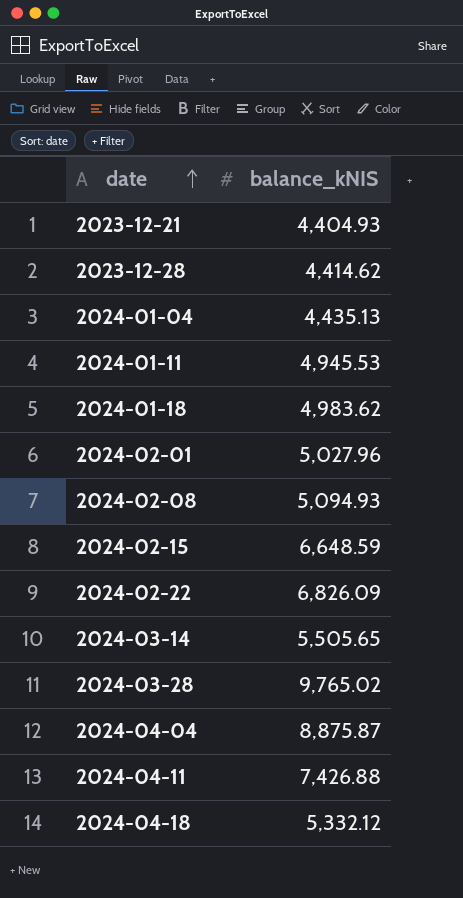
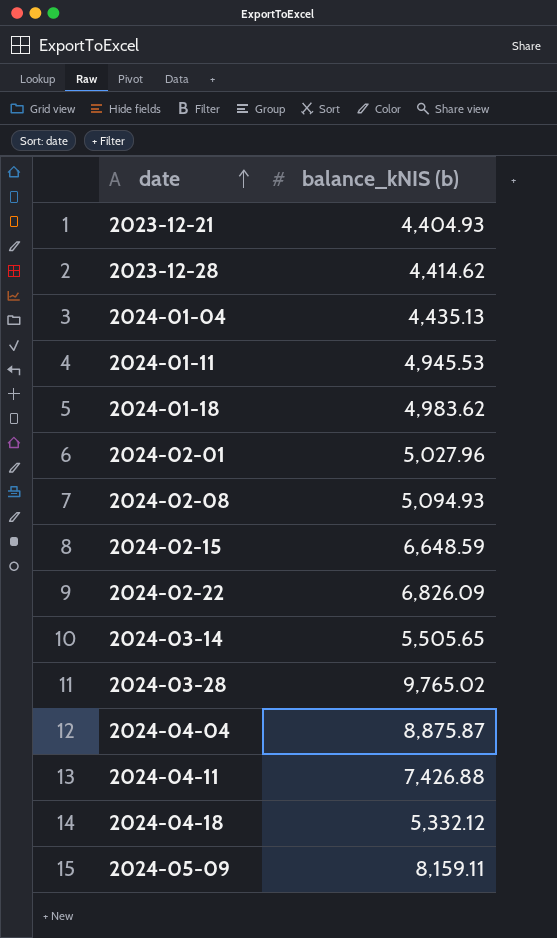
column name: balance_kNIS -> balance_kNIS (b)
row 2024-05-09: none -> 8,159.11

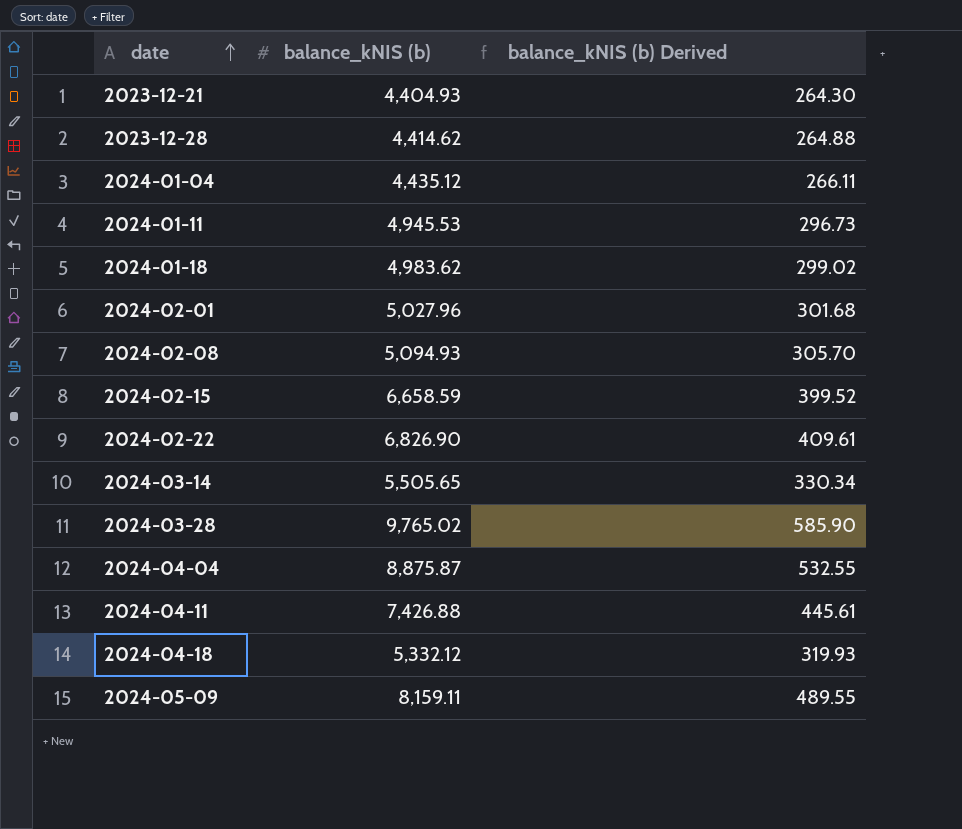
column balance_kNIS (b) Derived | formula: none -> [balance_kNIS (b)] * 0.06
2024-01-04 | balance_kNIS (b): 4,435.13 -> 4,435.12
2024-02-15 | balance_kNIS (b): 6,648.59 -> 6,658.59
2024-02-22 | balance_kNIS (b): 6,826.09 -> 6,826.90

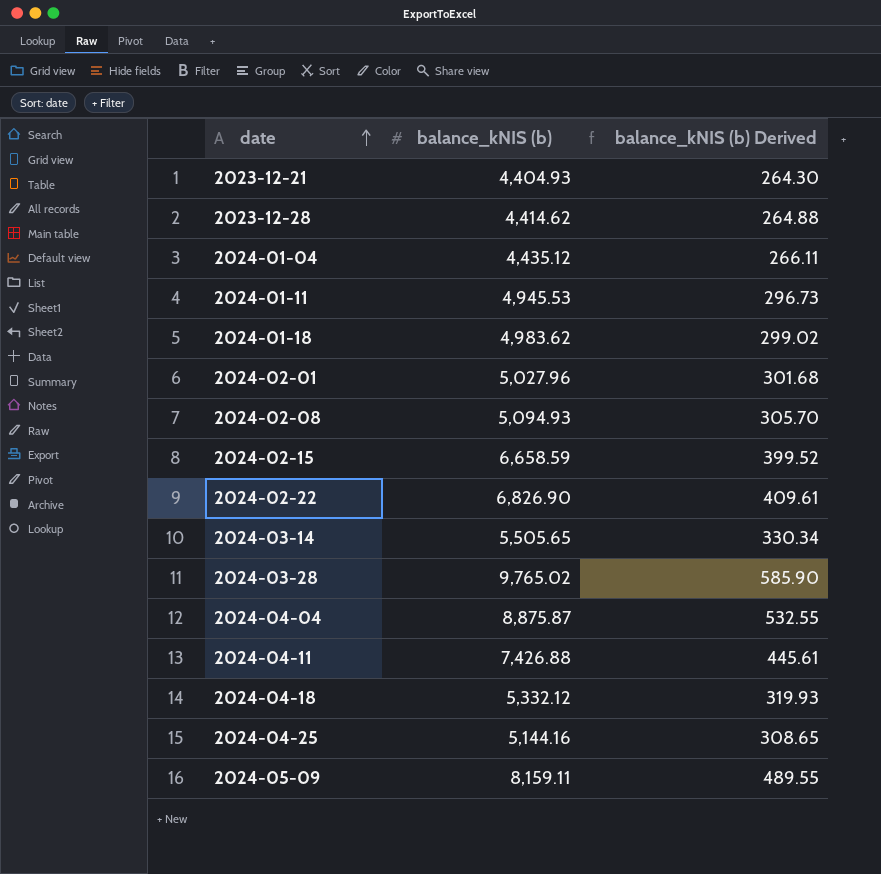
row 2024-04-25: none -> 5,144.16 | 308.65

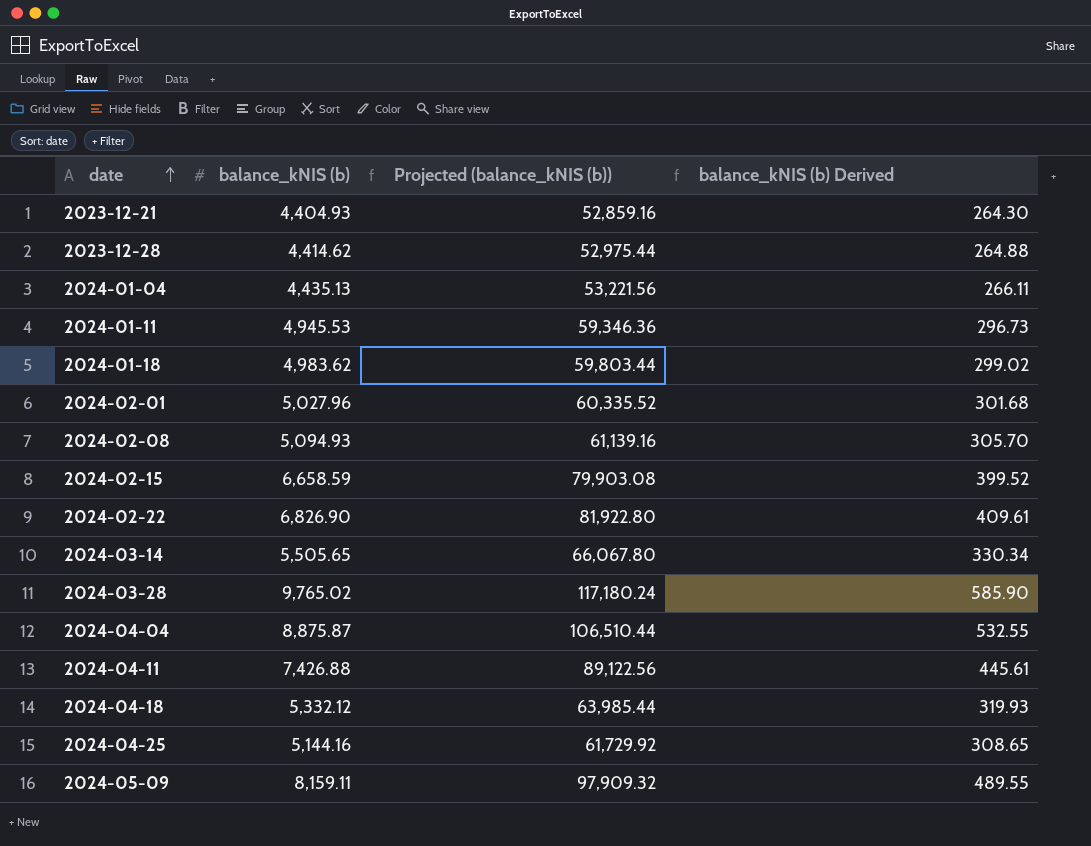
column Projected (balance_kNIS (b)) | formula: none -> [balance_kNIS (b)] * 12
2024-01-04 | balance_kNIS (b): 4,435.12 -> 4,435.13

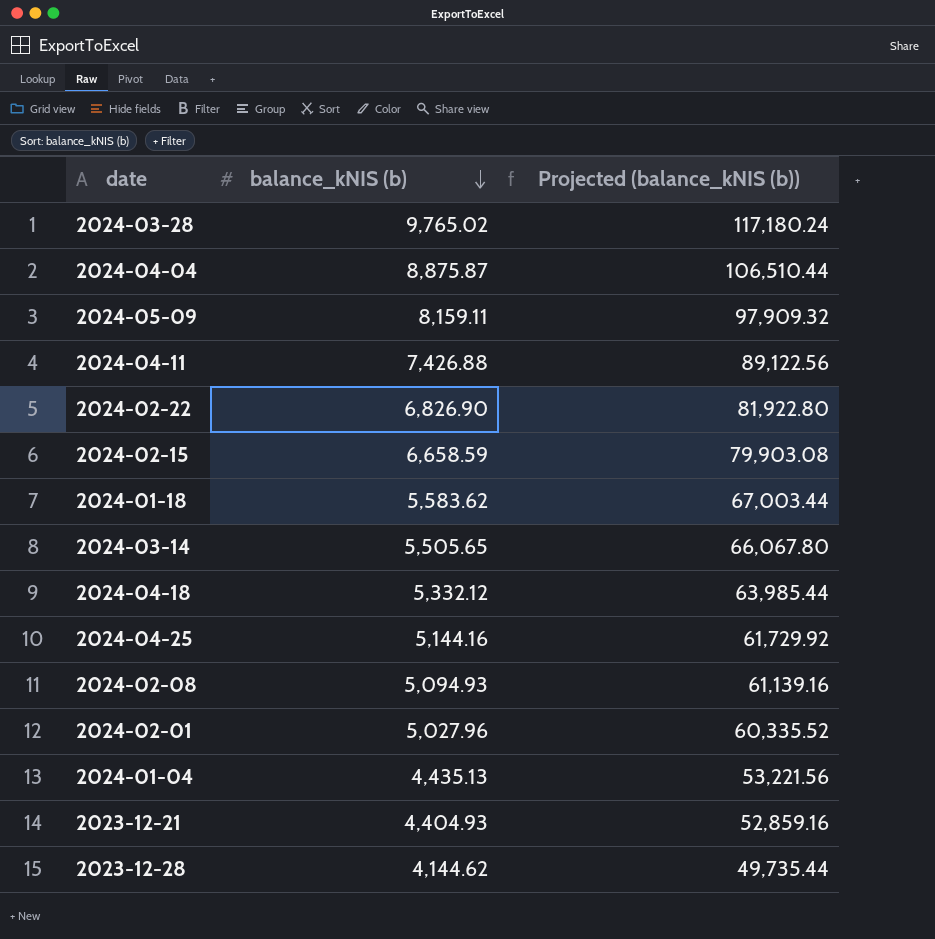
row order: date ascending -> balance_kNIS (b) descending
column balance_kNIS (b) Derived | formula: [balance_kNIS (b)] * 0.06 -> none
row 2024-01-11: 4,945.53 | 59,346.36 | 296.73 -> none
2024-01-18 | balance_kNIS (b): 4,983.62 -> 5,583.62
2024-01-18 | Projected (balance_kNIS (b)): 59,803.44 -> 67,003.44
2023-12-28 | balance_kNIS (b): 4,414.62 -> 4,144.62
2023-12-28 | Projected (balance_kNIS (b)): 52,975.44 -> 49,735.44

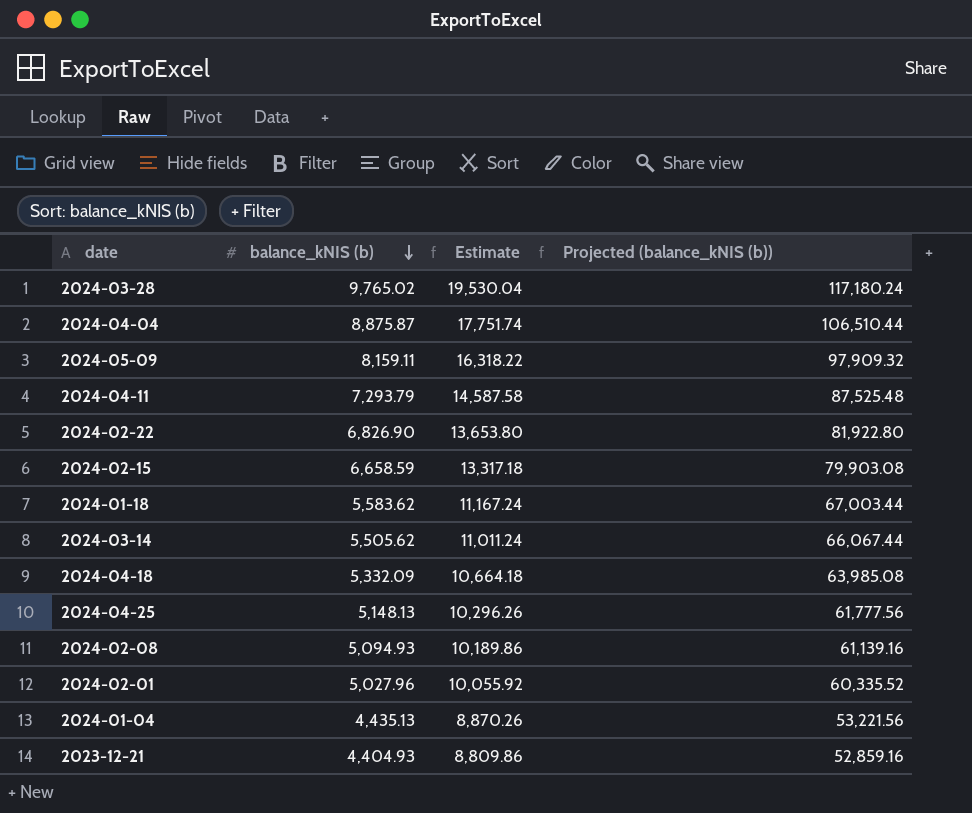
column Estimate | formula: none -> [balance_kNIS (b)] * 2
row 2023-12-28: 4,144.62 | 49,735.44 -> none
2024-04-11 | balance_kNIS (b): 7,426.88 -> 7,293.79
2024-04-11 | Projected (balance_kNIS (b)): 89,122.56 -> 87,525.48
2024-03-14 | balance_kNIS (b): 5,505.65 -> 5,505.62
2024-03-14 | Projected (balance_kNIS (b)): 66,067.80 -> 66,067.44
2024-04-18 | balance_kNIS (b): 5,332.12 -> 5,332.09
2024-04-18 | Projected (balance_kNIS (b)): 63,985.44 -> 63,985.08
2024-04-25 | balance_kNIS (b): 5,144.16 -> 5,148.13
2024-04-25 | Projected (balance_kNIS (b)): 61,729.92 -> 61,777.56

